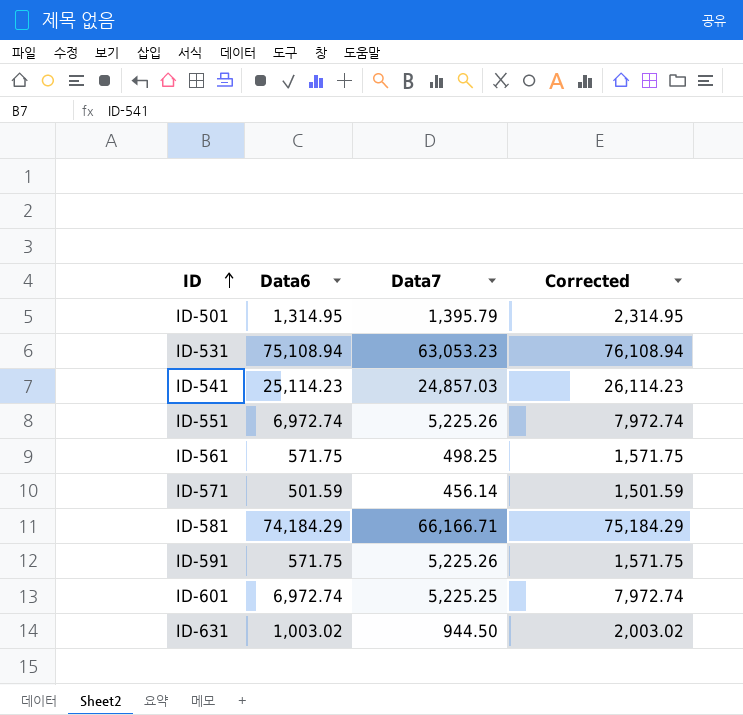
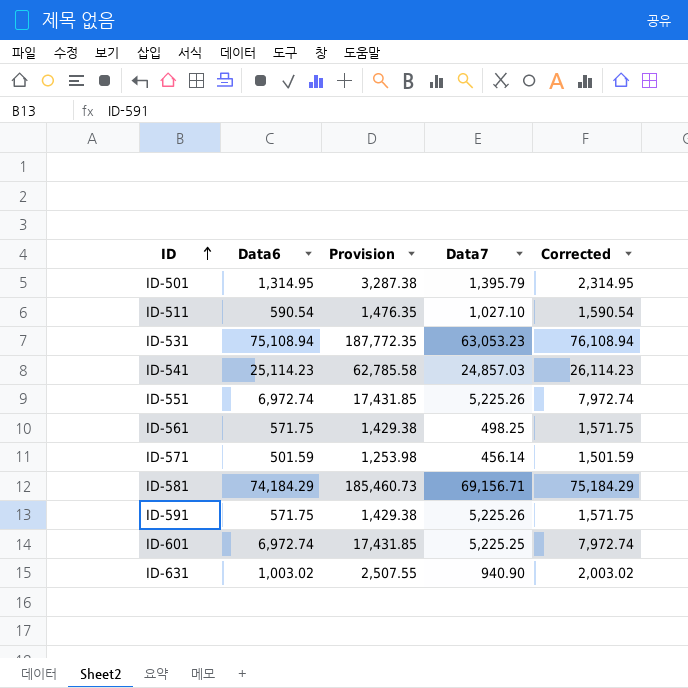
column Provision | formula: none -> [Data6] * 2.5
row ID-511: none -> 590.54 | 1,476.35 | 1,027.10 | 1,590.54
ID-581 | Data7: 66,166.71 -> 69,156.71
ID-631 | Data7: 944.50 -> 940.90

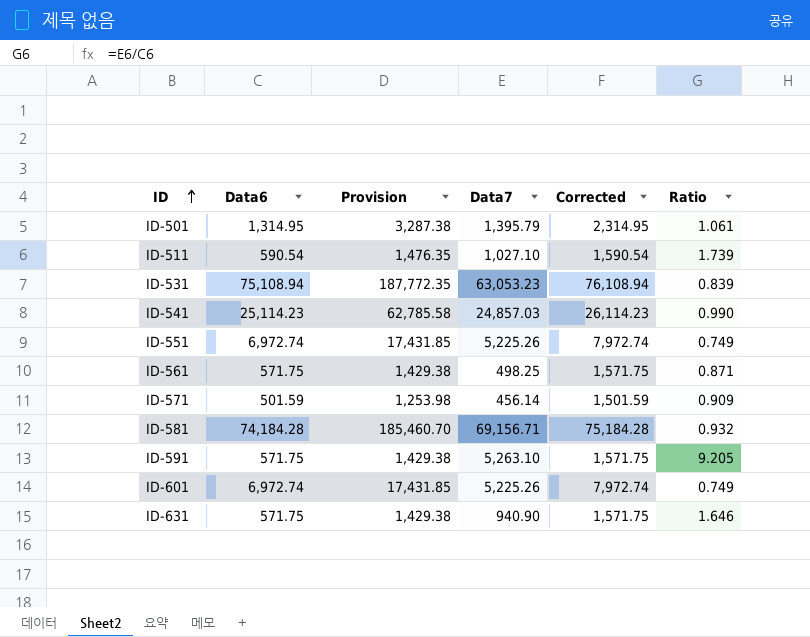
column Ratio | formula: none -> [Data7] / [Data6]
ID-581 | Data6: 74,184.29 -> 74,184.28
ID-581 | Provision: 185,460.73 -> 185,460.70
ID-581 | Corrected: 75,184.29 -> 75,184.28
ID-591 | Data7: 5,225.26 -> 5,263.10
ID-601 | Data7: 5,225.25 -> 5,225.26
ID-631 | Data6: 1,003.02 -> 571.75
ID-631 | Provision: 2,507.55 -> 1,429.38
ID-631 | Corrected: 2,003.02 -> 1,571.75

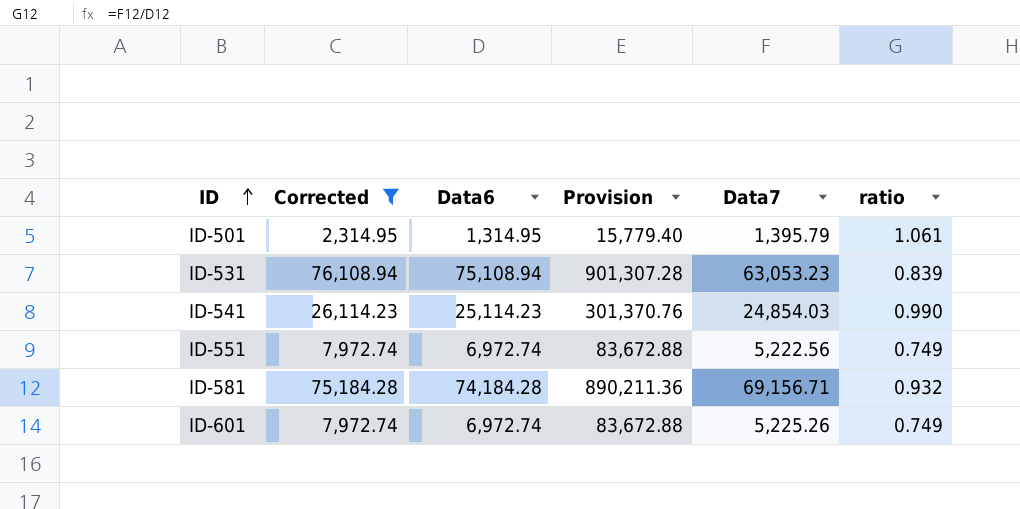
filter: none -> Corrected >= 2,314.95
column Corrected | position: 5 -> 2
column Provision | formula: [Data6] * 2.5 -> [Data6] * 12
column name: Ratio -> ratio
ID-541 | Data7: 24,857.03 -> 24,854.03
ID-551 | Data7: 5,225.26 -> 5,222.56

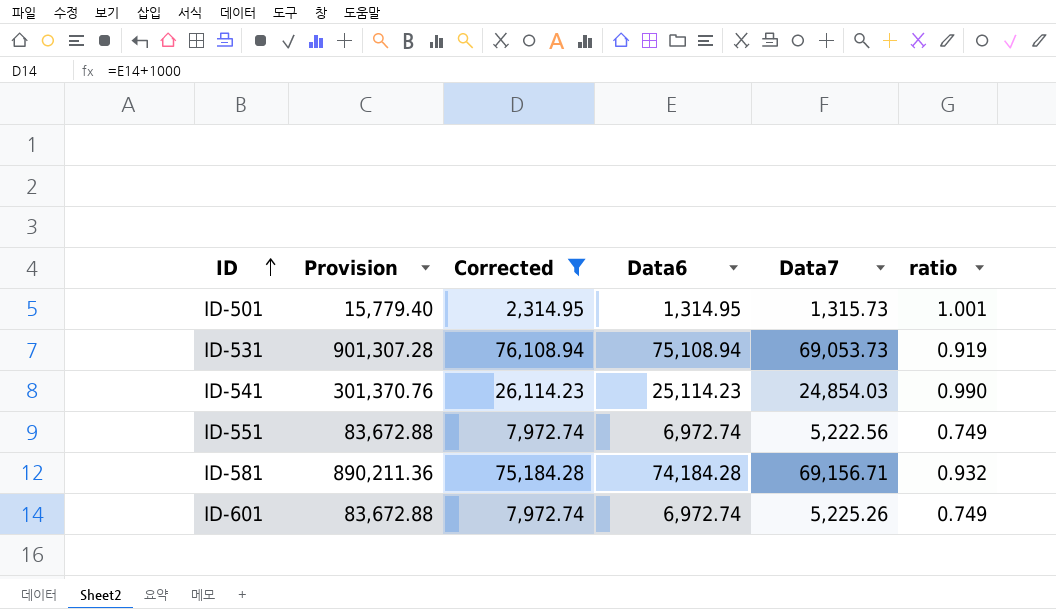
column Provision | position: 4 -> 2
ID-501 | Data7: 1,395.79 -> 1,315.73
ID-501 | ratio: 1.061 -> 1.001
ID-531 | Data7: 63,053.23 -> 69,053.73
ID-531 | ratio: 0.839 -> 0.919

